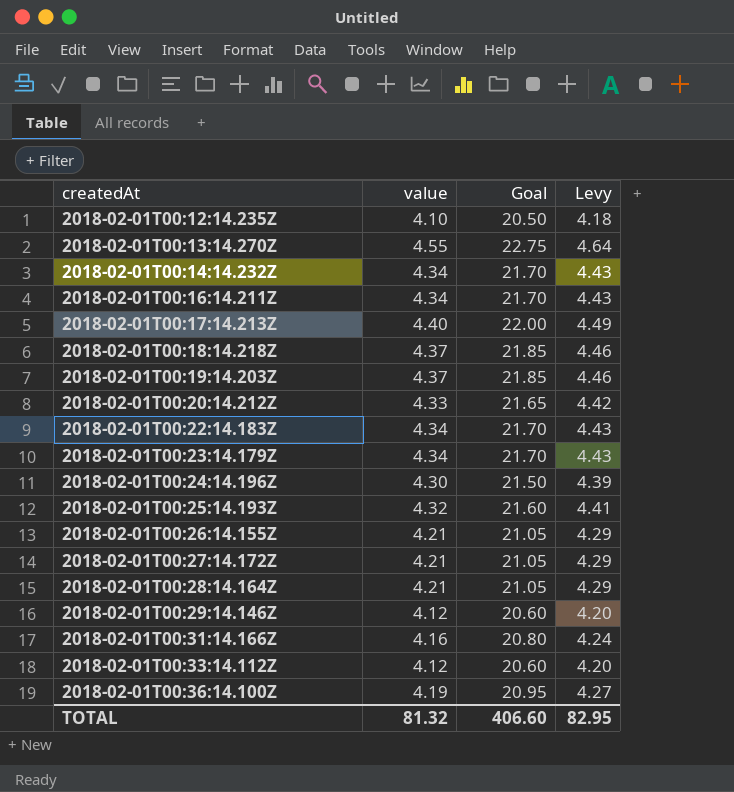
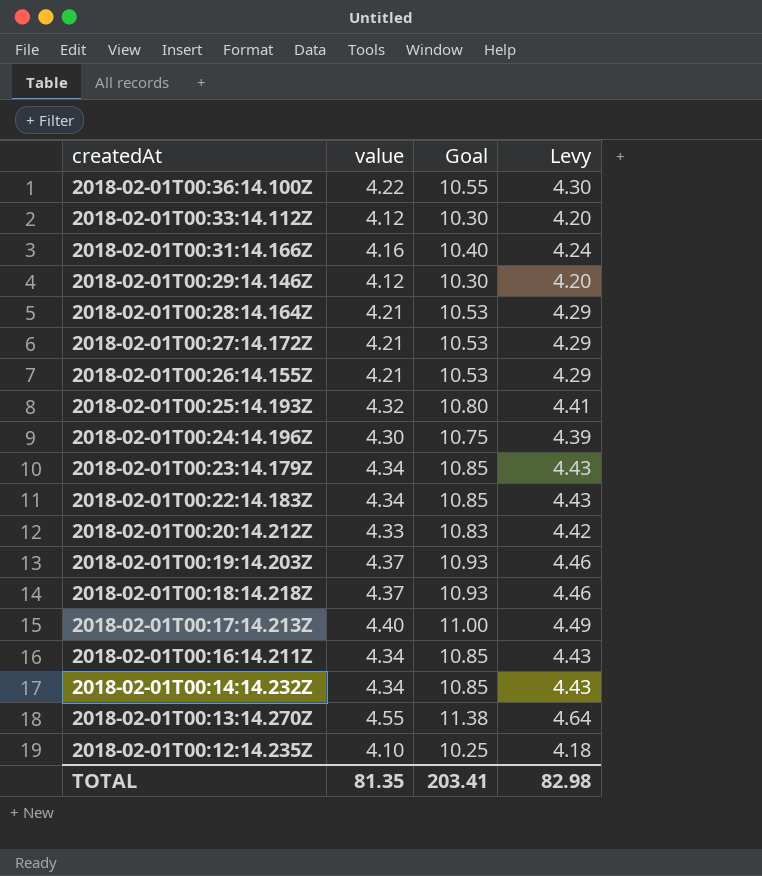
row order: createdAt ascending -> createdAt descending
column Goal | formula: [value] * 5 -> [value] * 2.5
2018-02-01T00:36:14.100Z | value: 4.19 -> 4.22
2018-02-01T00:36:14.100Z | Levy: 4.27 -> 4.30
TOTAL | value: 81.32 -> 81.35
TOTAL | Goal: 406.60 -> 203.41
TOTAL | Levy: 82.95 -> 82.98

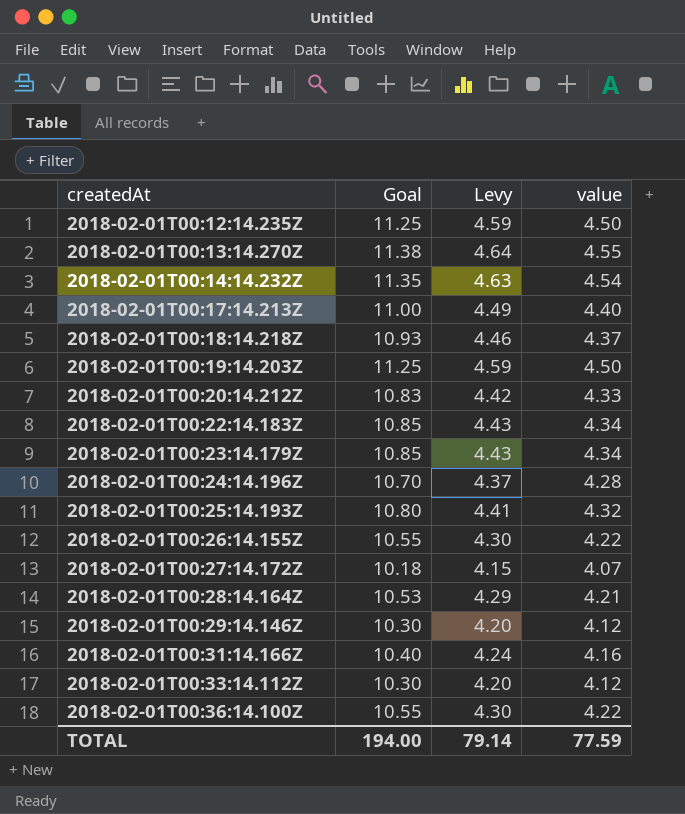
row order: createdAt descending -> createdAt ascending
column value | position: 2 -> 4
row 2018-02-01T00:16:14.211Z: 4.34 | 10.85 | 4.43 -> none
2018-02-01T00:12:14.235Z | Goal: 10.25 -> 11.25
2018-02-01T00:12:14.235Z | Levy: 4.18 -> 4.59
2018-02-01T00:12:14.235Z | value: 4.10 -> 4.50
2018-02-01T00:14:14.232Z | Goal: 10.85 -> 11.35
2018-02-01T00:14:14.232Z | Levy: 4.43 -> 4.63
2018-02-01T00:14:14.232Z | value: 4.34 -> 4.54
2018-02-01T00:19:14.203Z | Goal: 10.93 -> 11.25
2018-02-01T00:19:14.203Z | Levy: 4.46 -> 4.59
2018-02-01T00:19:14.203Z | value: 4.37 -> 4.50
2018-02-01T00:24:14.196Z | Goal: 10.75 -> 10.70
2018-02-01T00:24:14.196Z | Levy: 4.39 -> 4.37
2018-02-01T00:24:14.196Z | value: 4.30 -> 4.28
2018-02-01T00:26:14.155Z | Goal: 10.53 -> 10.55
2018-02-01T00:26:14.155Z | Levy: 4.29 -> 4.30
2018-02-01T00:26:14.155Z | value: 4.21 -> 4.22
2018-02-01T00:27:14.172Z | Goal: 10.53 -> 10.18
2018-02-01T00:27:14.172Z | Levy: 4.29 -> 4.15
2018-02-01T00:27:14.172Z | value: 4.21 -> 4.07
TOTAL | Goal: 203.41 -> 194.00
TOTAL | Levy: 82.98 -> 79.14
TOTAL | value: 81.35 -> 77.59

